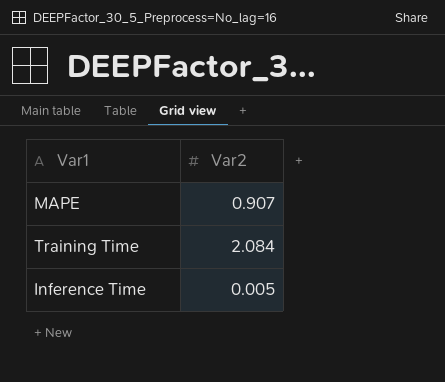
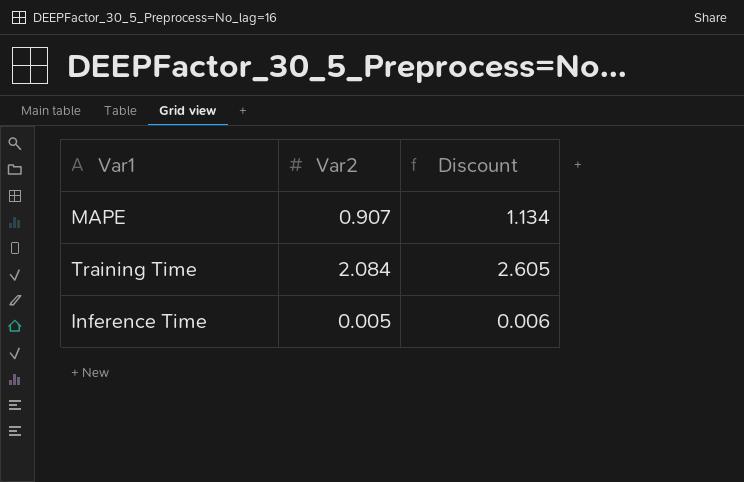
column Discount | formula: none -> [Var2] * 1.25

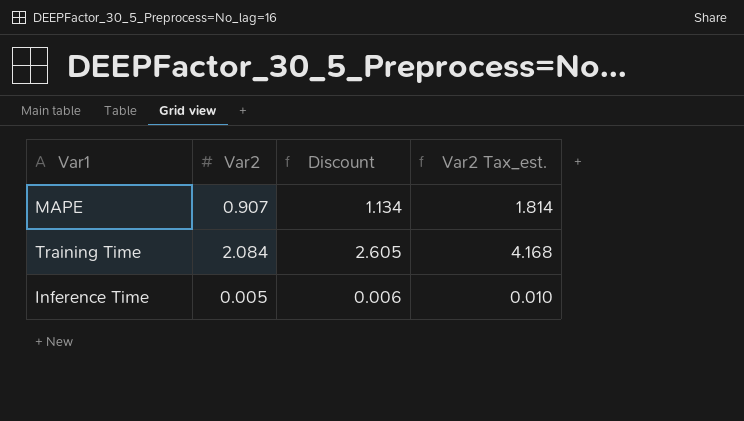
column Var2 Tax_est. | formula: none -> [Var2] * 2

